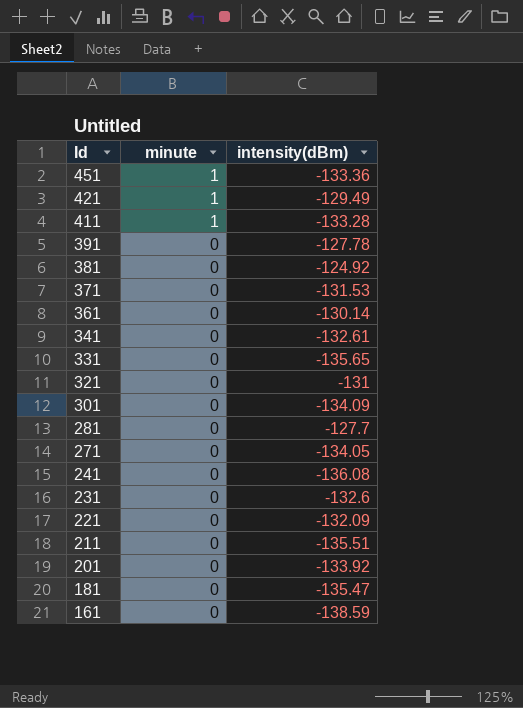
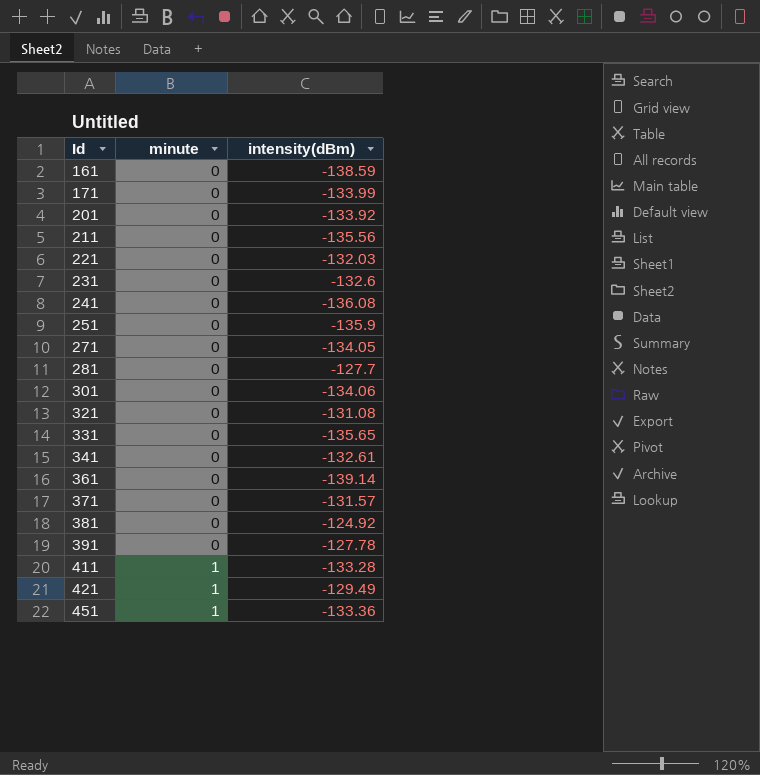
row order: Id descending -> Id ascending
row 181: 0 | -135.47 -> none
row 171: none -> 0 | -133.99
211 | intensity(dBm): -135.51 -> -135.56
221 | intensity(dBm): -132.09 -> -132.03
row 251: none -> 0 | -135.9
301 | intensity(dBm): -134.09 -> -134.06
321 | intensity(dBm): -131 -> -131.08
361 | intensity(dBm): -130.14 -> -139.14
371 | intensity(dBm): -131.53 -> -131.57

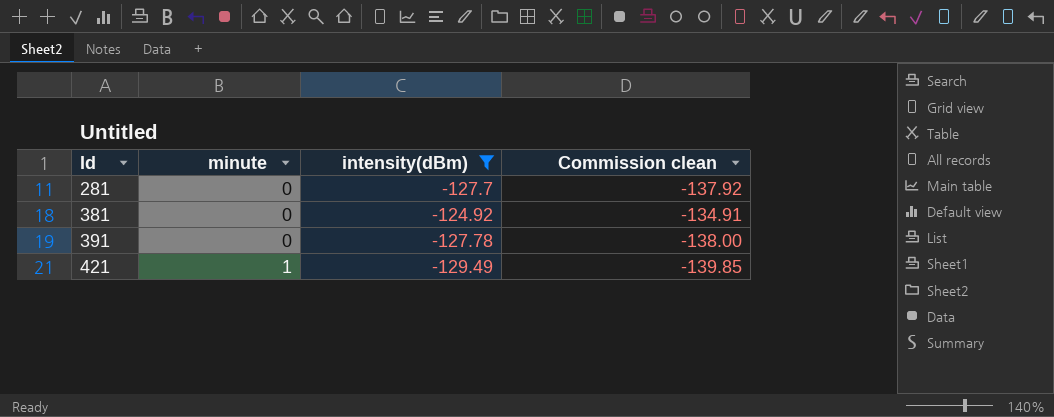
filter: none -> intensity(dBm) >= -129.49
column Commission clean | formula: none -> [intensity(dBm)] * 1.08

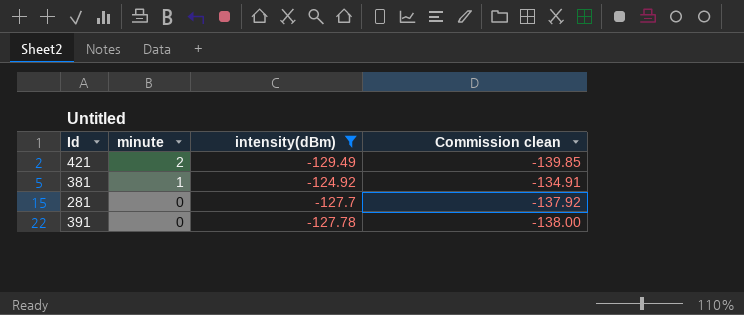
row order: Id ascending -> minute descending
421 | minute: 1 -> 2
381 | minute: 0 -> 1

